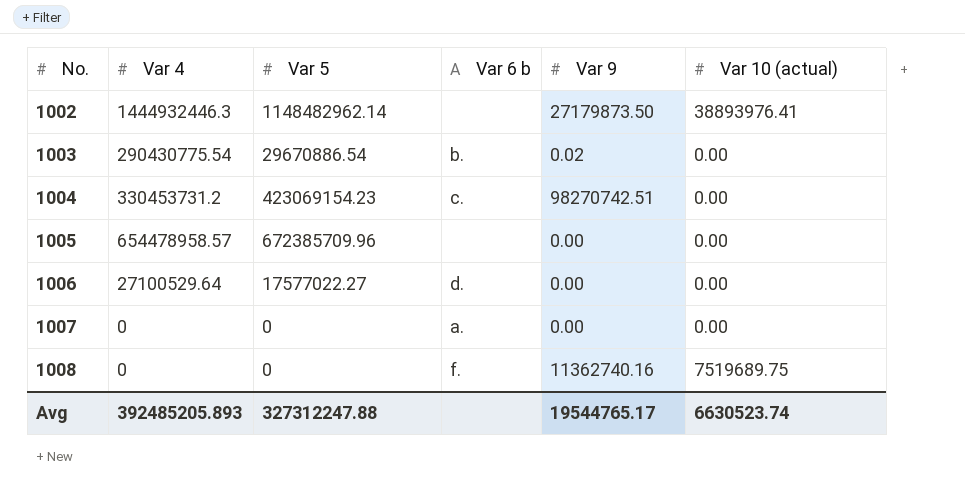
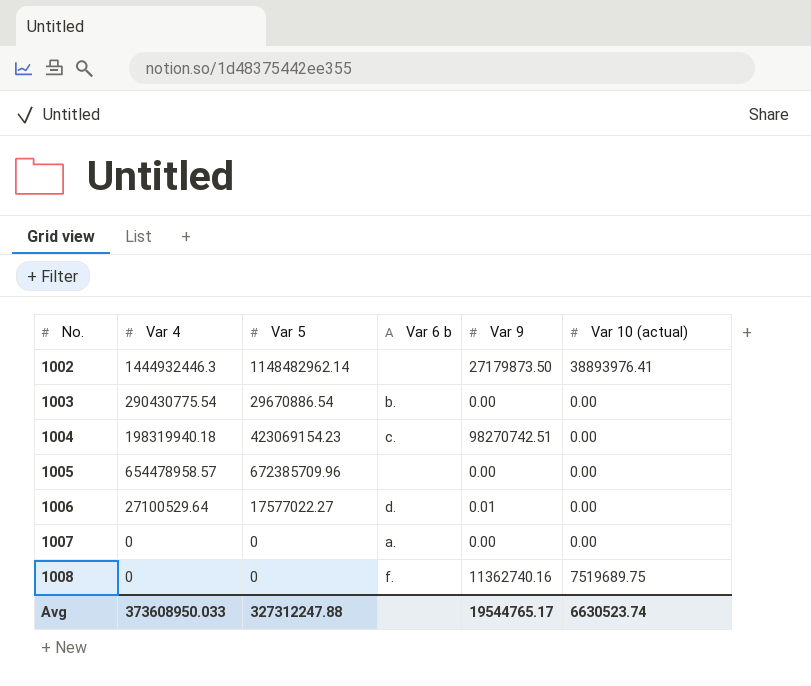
1003 | Var 9: 0.02 -> 0.00
1004 | Var 4: 330453731.2 -> 198319940.18
1006 | Var 9: 0.00 -> 0.01
Avg | Var 4: 392485205.893 -> 373608950.033

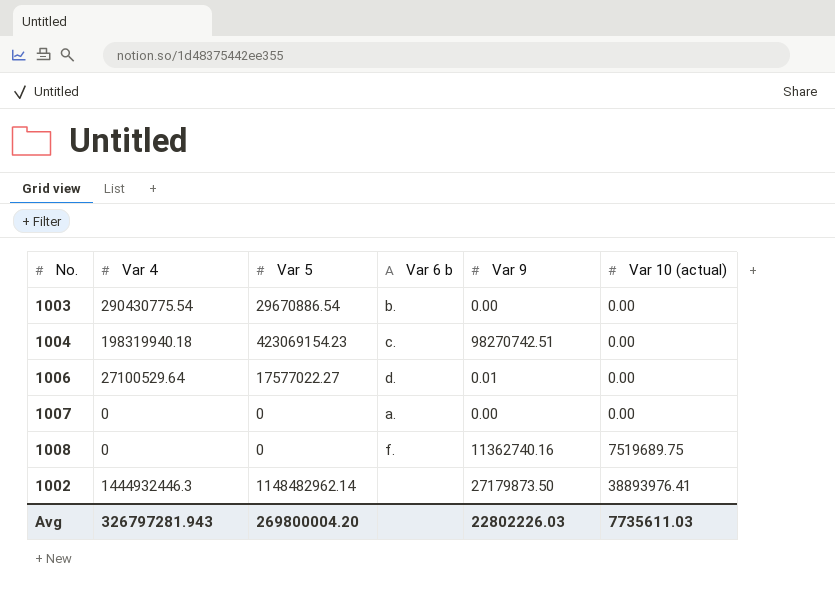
row order: No. ascending -> Var 10 (actual) ascending
row 1005: 654478958.57 | 672385709.96 | none | 0.00 | 0.00 -> none
Avg | Var 4: 373608950.033 -> 326797281.943
Avg | Var 5: 327312247.88 -> 269800004.20
Avg | Var 9: 19544765.17 -> 22802226.03
Avg | Var 10 (actual): 6630523.74 -> 7735611.03

